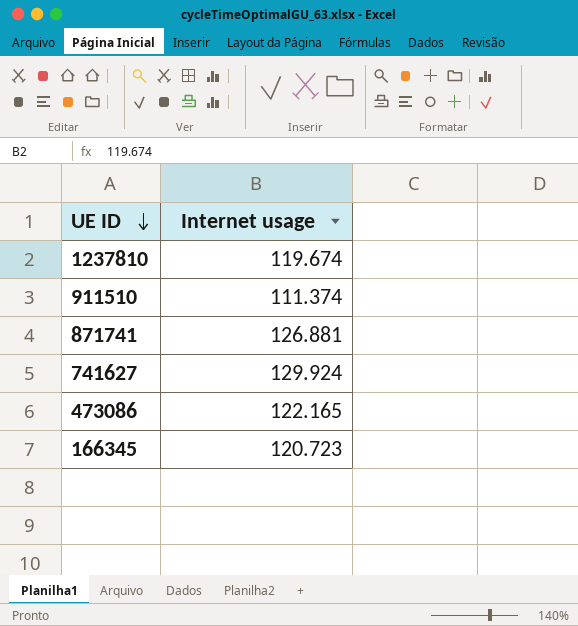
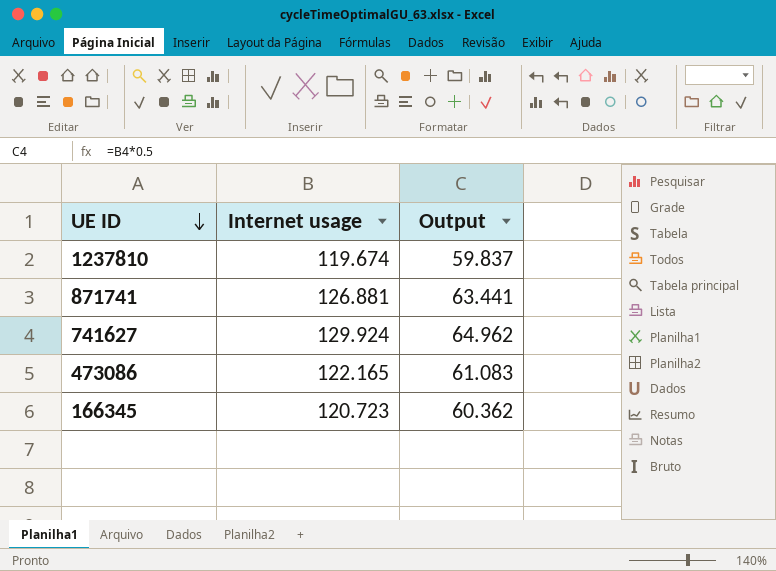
column Output | formula: none -> [Internet usage] * 0.5
row 911510: 111.374 -> none

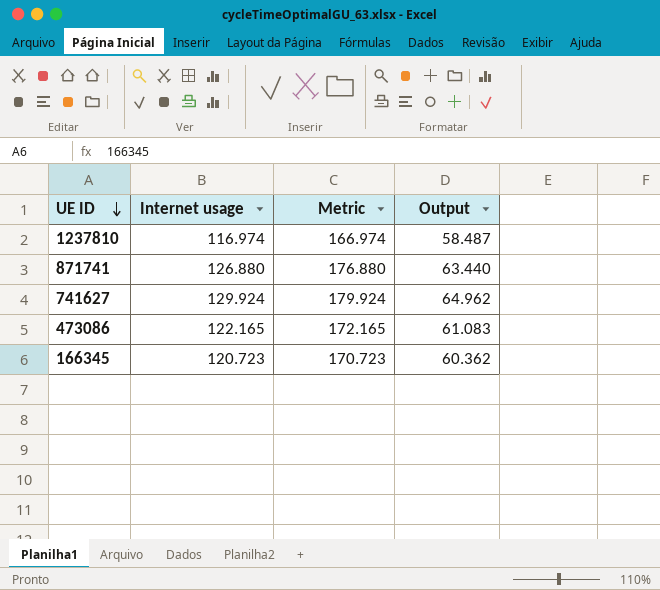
column Metric | formula: none -> [Internet usage] + 50
1237810 | Internet usage: 119.674 -> 116.974
1237810 | Output: 59.837 -> 58.487
871741 | Internet usage: 126.881 -> 126.880
871741 | Output: 63.441 -> 63.440

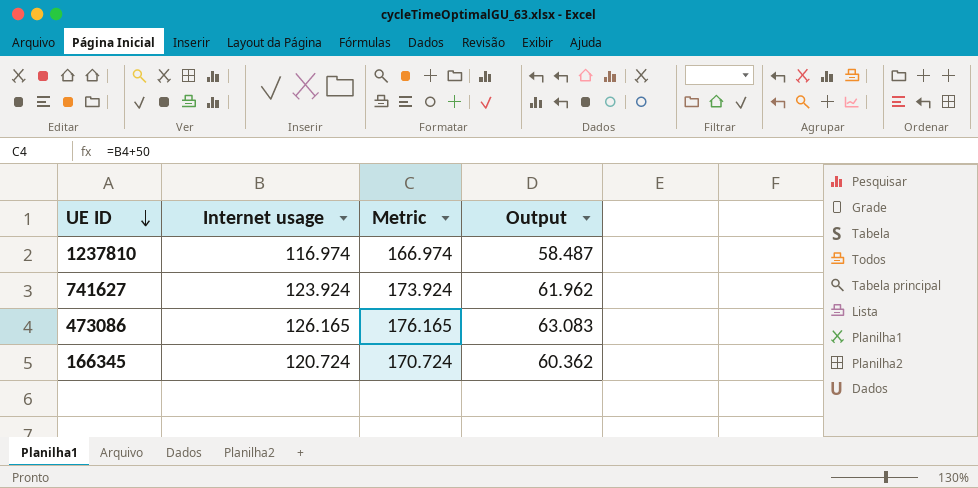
row 871741: 126.880 | 176.880 | 63.440 -> none
741627 | Internet usage: 129.924 -> 123.924
741627 | Metric: 179.924 -> 173.924
741627 | Output: 64.962 -> 61.962
473086 | Internet usage: 122.165 -> 126.165
473086 | Metric: 172.165 -> 176.165
473086 | Output: 61.083 -> 63.083
166345 | Internet usage: 120.723 -> 120.724
166345 | Metric: 170.723 -> 170.724

